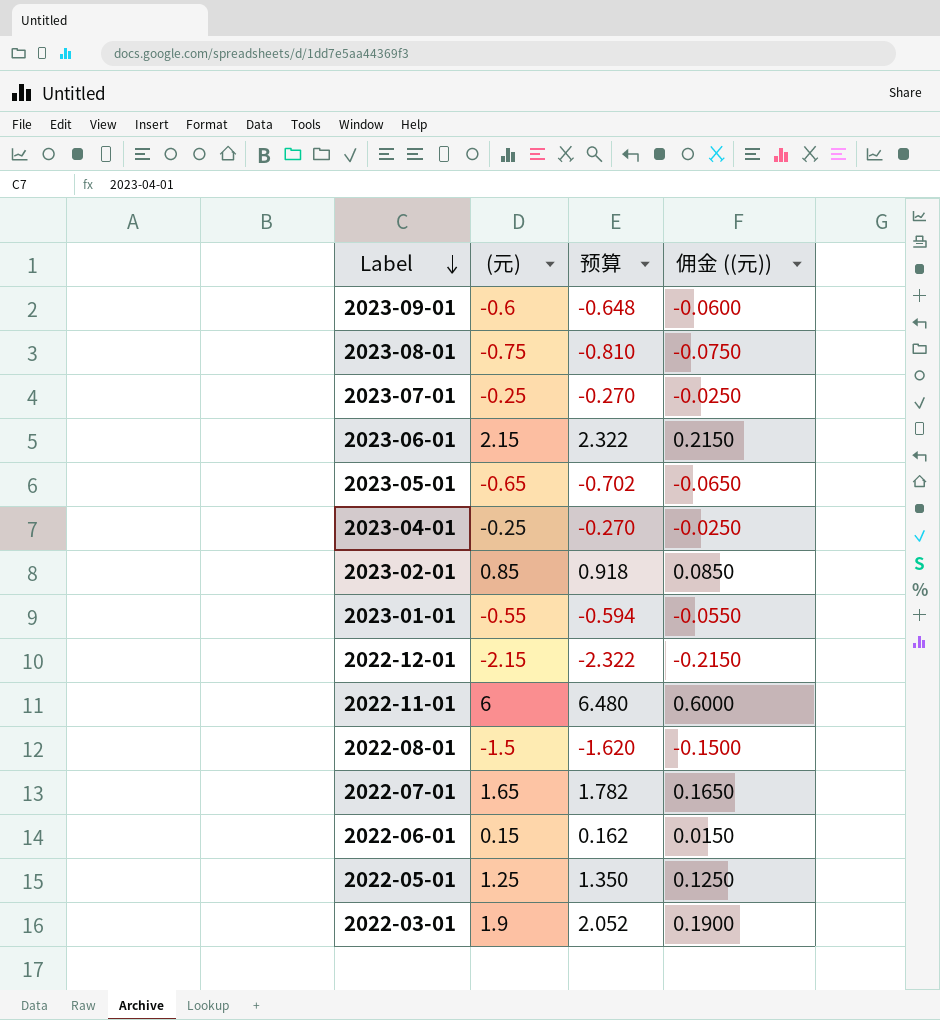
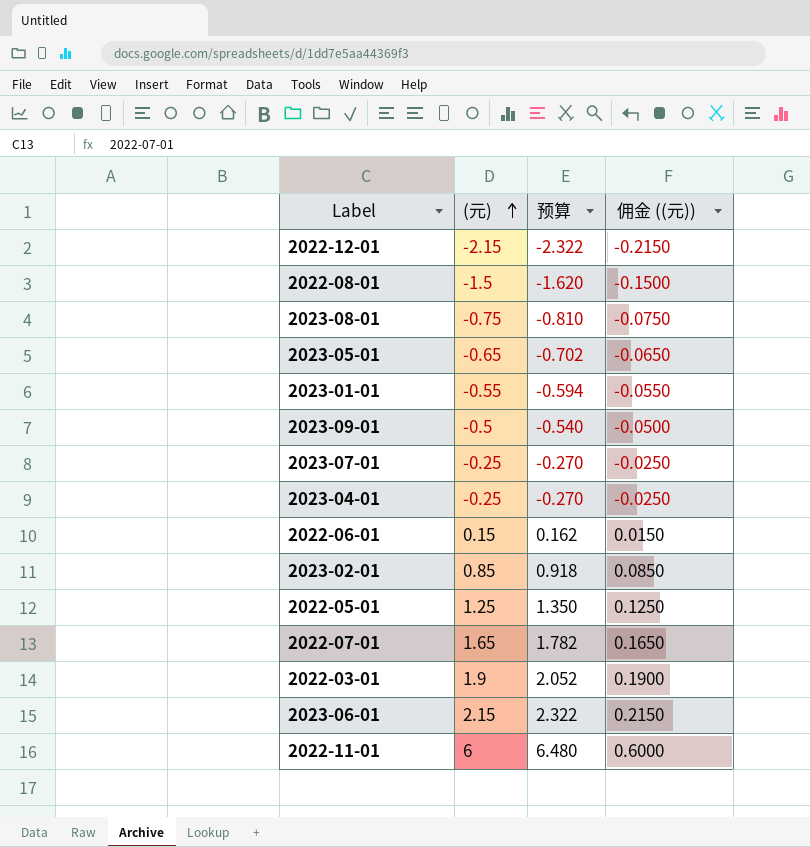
row order: Label descending -> (元) ascending
2023-09-01 | (元): -0.6 -> -0.5
2023-09-01 | 预算: -0.648 -> -0.540
2023-09-01 | 佣金 ((元)): -0.0600 -> -0.0500

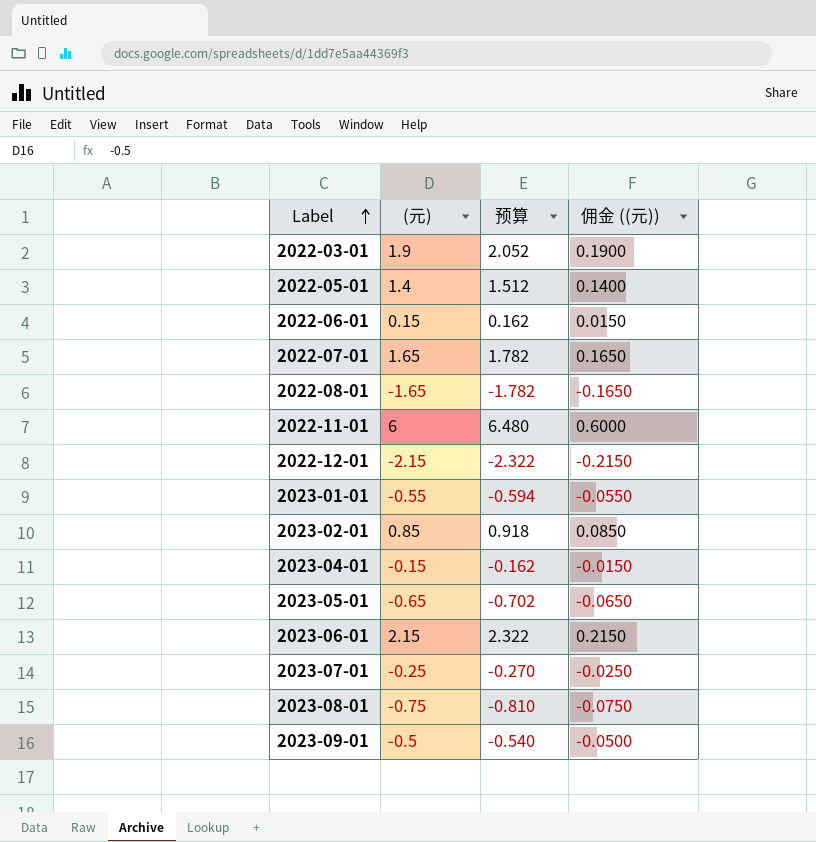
row order: (元) ascending -> Label ascending
2022-05-01 | (元): 1.25 -> 1.4
2022-05-01 | 预算: 1.350 -> 1.512
2022-05-01 | 佣金 ((元)): 0.1250 -> 0.1400
2022-08-01 | (元): -1.5 -> -1.65
2022-08-01 | 预算: -1.620 -> -1.782
2022-08-01 | 佣金 ((元)): -0.1500 -> -0.1650
2023-04-01 | (元): -0.25 -> -0.15
2023-04-01 | 预算: -0.270 -> -0.162
2023-04-01 | 佣金 ((元)): -0.0250 -> -0.0150

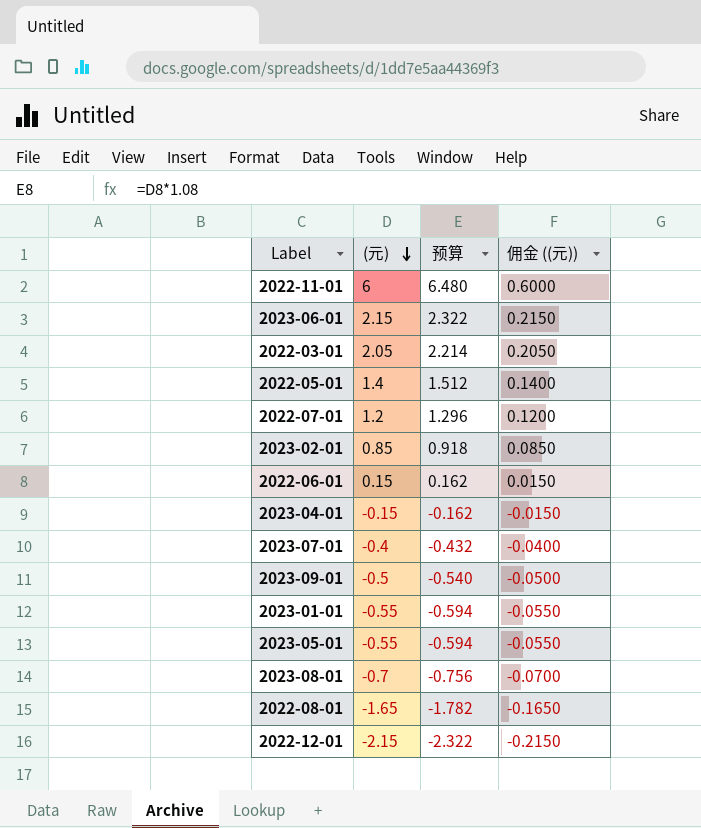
row order: Label ascending -> (元) descending
2022-03-01 | (元): 1.9 -> 2.05
2022-03-01 | 预算: 2.052 -> 2.214
2022-03-01 | 佣金 ((元)): 0.1900 -> 0.2050
2022-07-01 | (元): 1.65 -> 1.2
2022-07-01 | 预算: 1.782 -> 1.296
2022-07-01 | 佣金 ((元)): 0.1650 -> 0.1200
2023-07-01 | (元): -0.25 -> -0.4
2023-07-01 | 预算: -0.270 -> -0.432
2023-07-01 | 佣金 ((元)): -0.0250 -> -0.0400
2023-05-01 | (元): -0.65 -> -0.55
2023-05-01 | 预算: -0.702 -> -0.594
2023-05-01 | 佣金 ((元)): -0.0650 -> -0.0550
2023-08-01 | (元): -0.75 -> -0.7
2023-08-01 | 预算: -0.810 -> -0.756
2023-08-01 | 佣金 ((元)): -0.0750 -> -0.0700

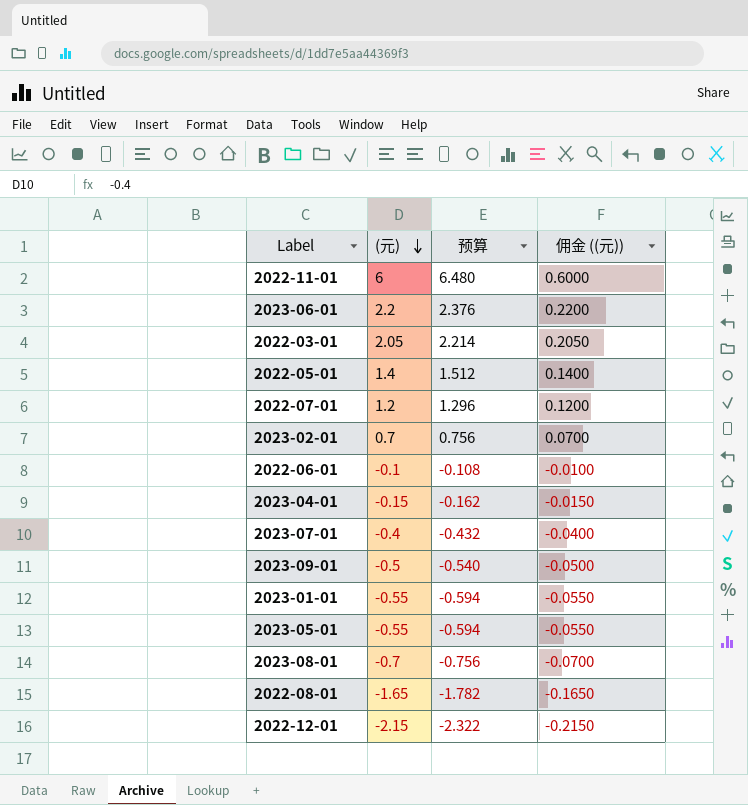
2023-06-01 | (元): 2.15 -> 2.2
2023-06-01 | 预算: 2.322 -> 2.376
2023-06-01 | 佣金 ((元)): 0.2150 -> 0.2200
2023-02-01 | (元): 0.85 -> 0.7
2023-02-01 | 预算: 0.918 -> 0.756
2023-02-01 | 佣金 ((元)): 0.0850 -> 0.0700
2022-06-01 | (元): 0.15 -> -0.1
2022-06-01 | 预算: 0.162 -> -0.108
2022-06-01 | 佣金 ((元)): 0.0150 -> -0.0100

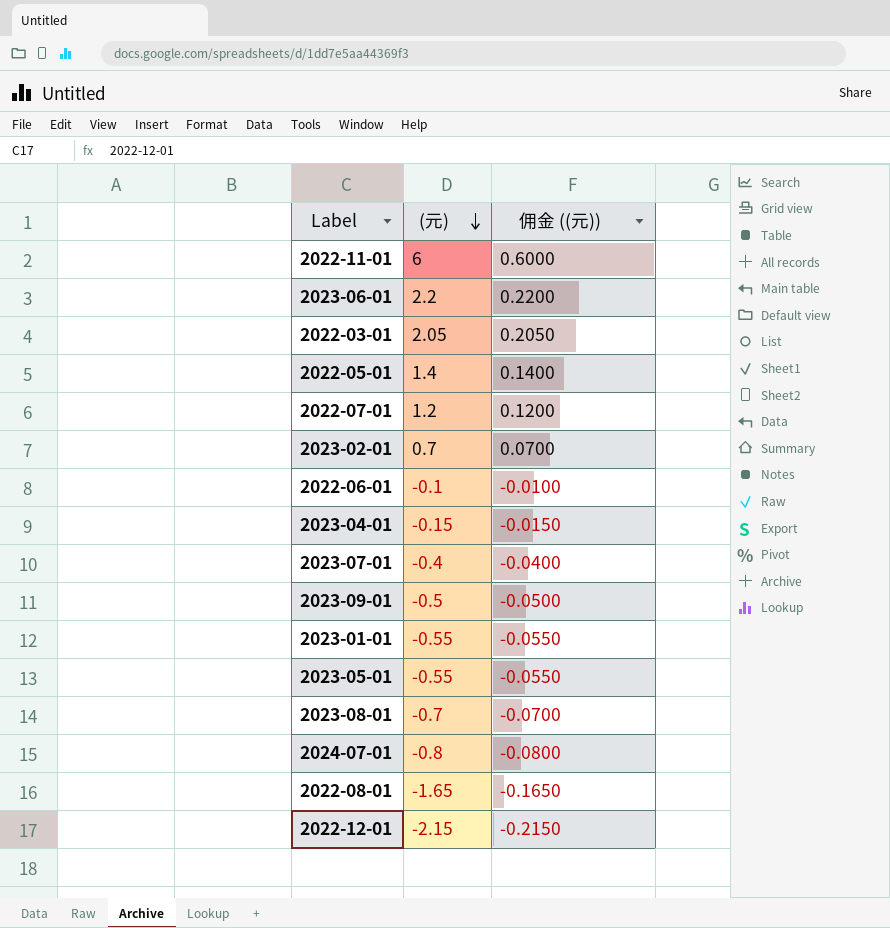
column 预算 | formula: [(元)] * 1.08 -> none
row 2024-07-01: none -> -0.8 | -0.0800

